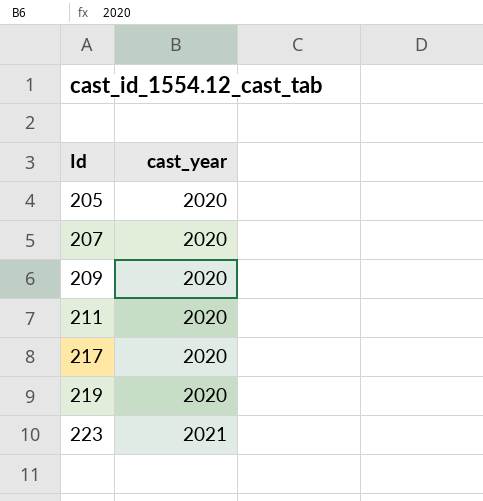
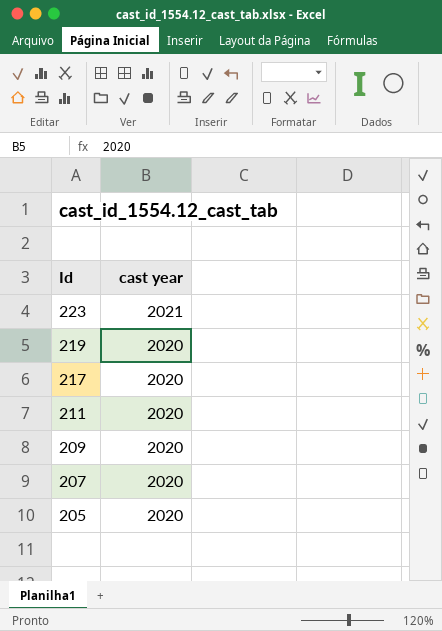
row order: Id ascending -> Id descending
column name: cast_year -> cast year

